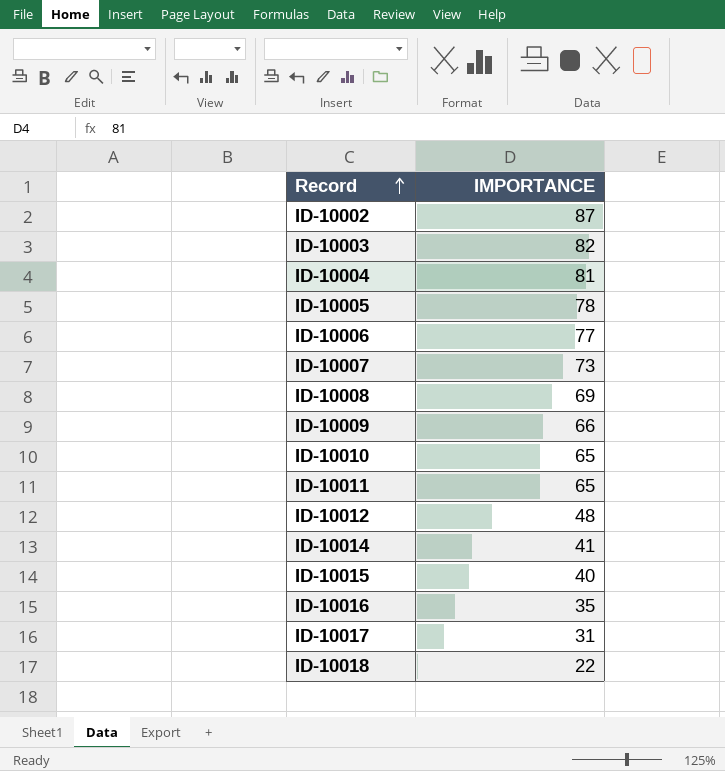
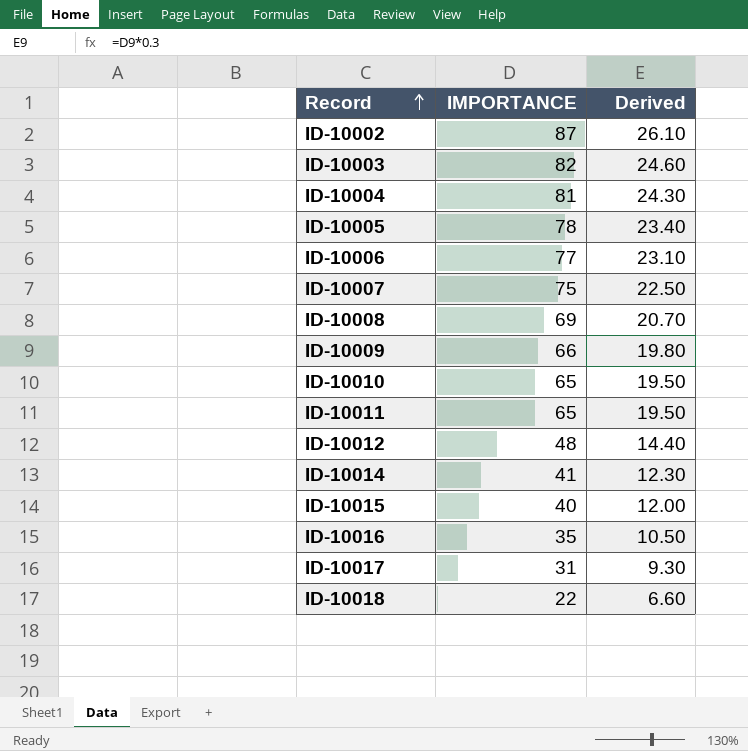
column Derived | formula: none -> [IMPORTANCE] * 0.3
ID-10007 | IMPORTANCE: 73 -> 75

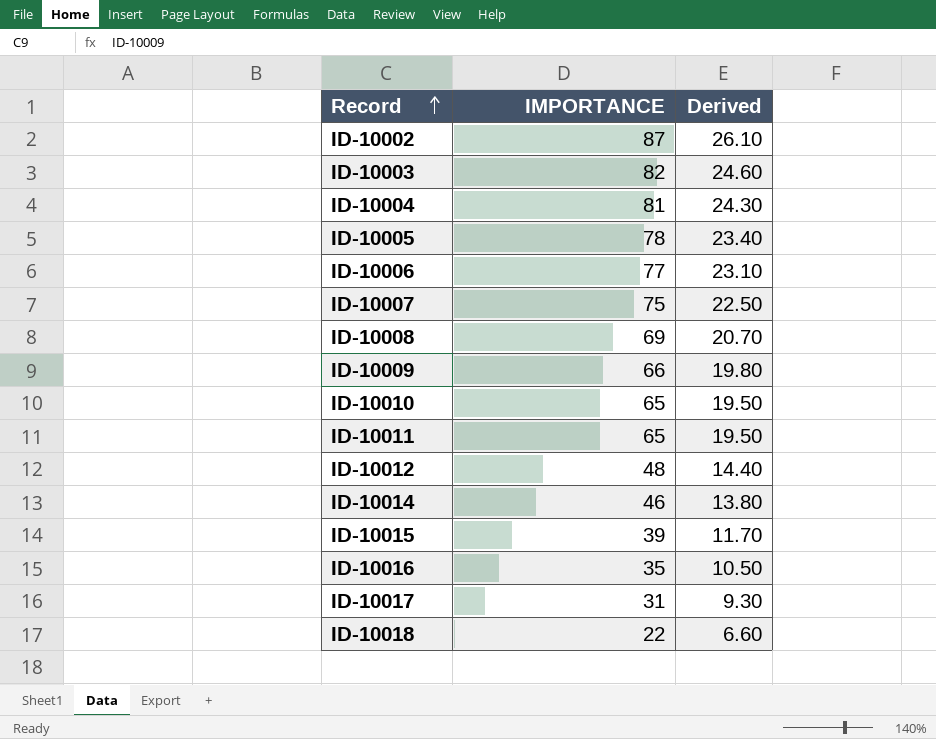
ID-10014 | IMPORTANCE: 41 -> 46
ID-10014 | Derived: 12.30 -> 13.80
ID-10015 | IMPORTANCE: 40 -> 39
ID-10015 | Derived: 12.00 -> 11.70

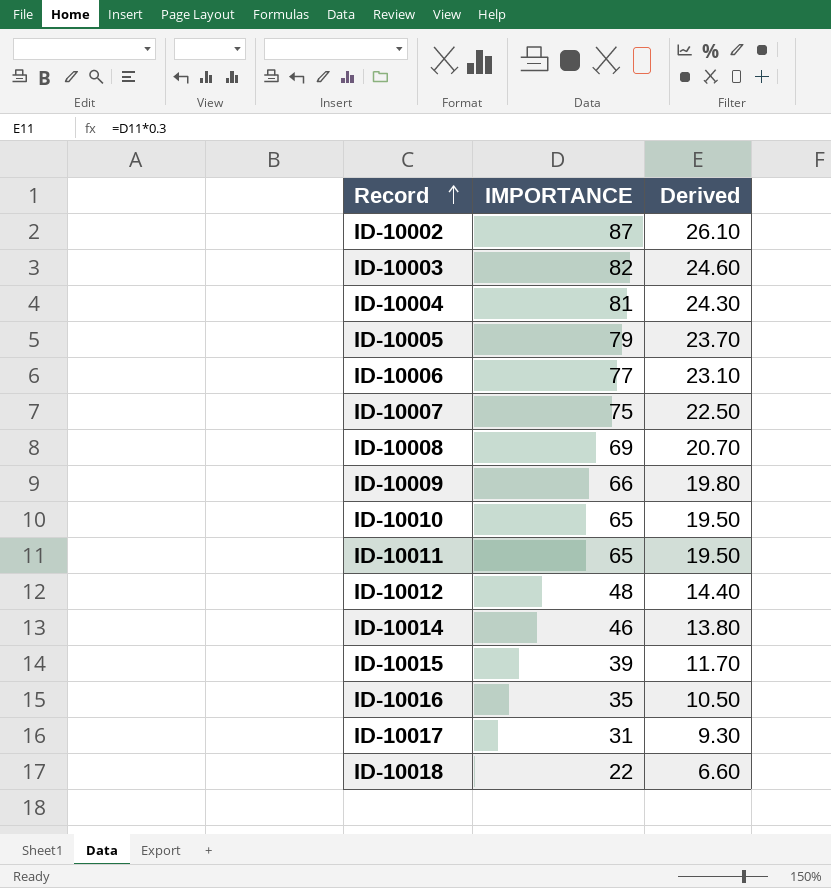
ID-10005 | IMPORTANCE: 78 -> 79
ID-10005 | Derived: 23.40 -> 23.70

